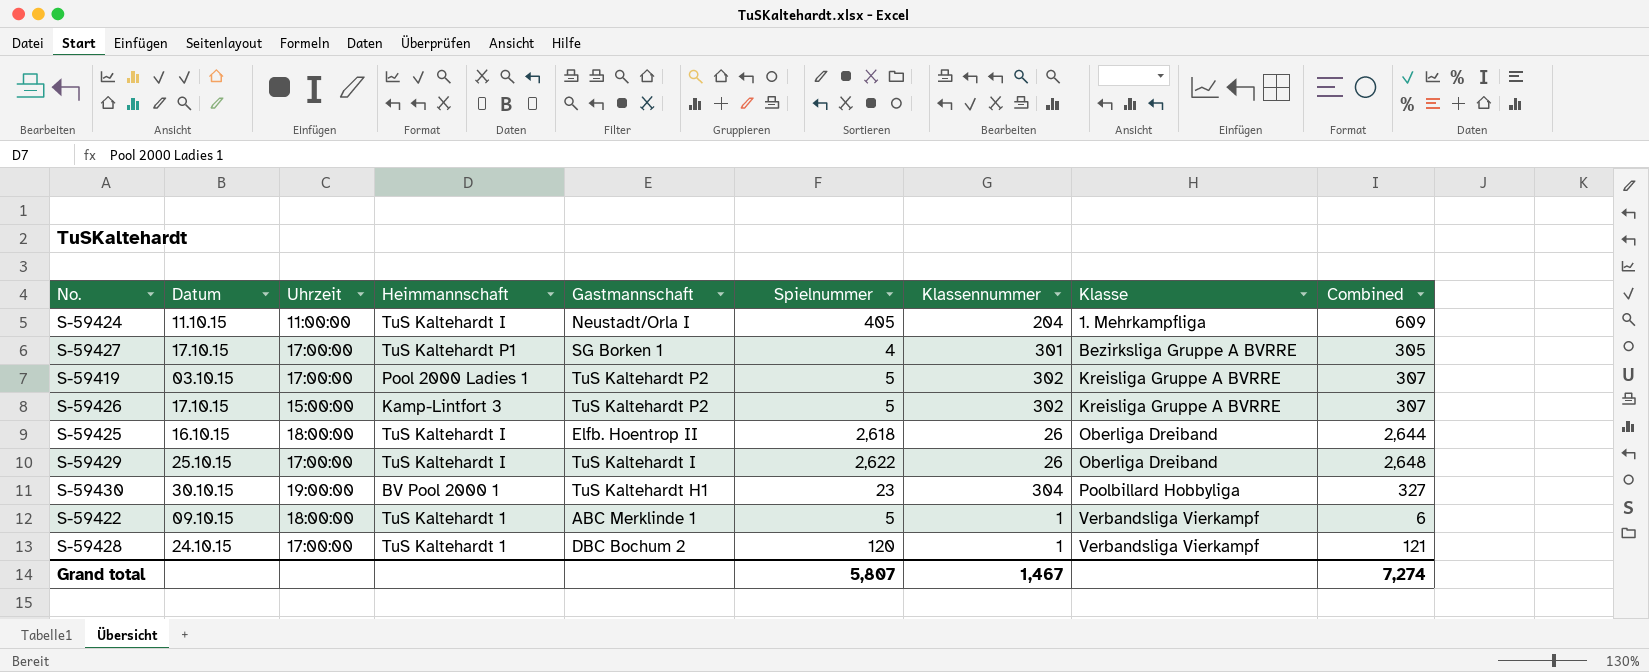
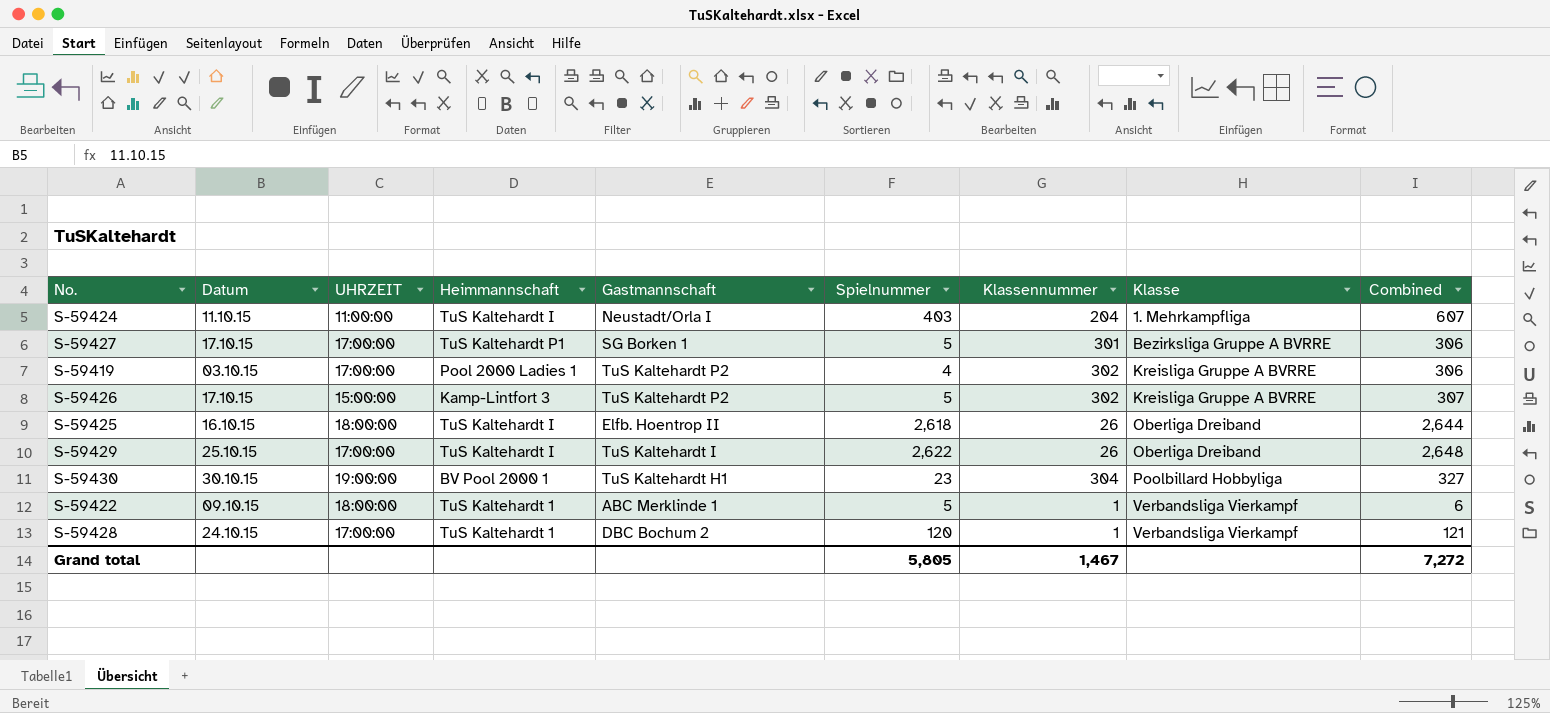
column name: Uhrzeit -> UHRZEIT
S-59424 | Spielnummer: 405 -> 403
S-59424 | Combined: 609 -> 607
S-59427 | Spielnummer: 4 -> 5
S-59427 | Combined: 305 -> 306
S-59419 | Spielnummer: 5 -> 4
S-59419 | Combined: 307 -> 306
Grand total | Spielnummer: 5,807 -> 5,805
Grand total | Combined: 7,274 -> 7,272

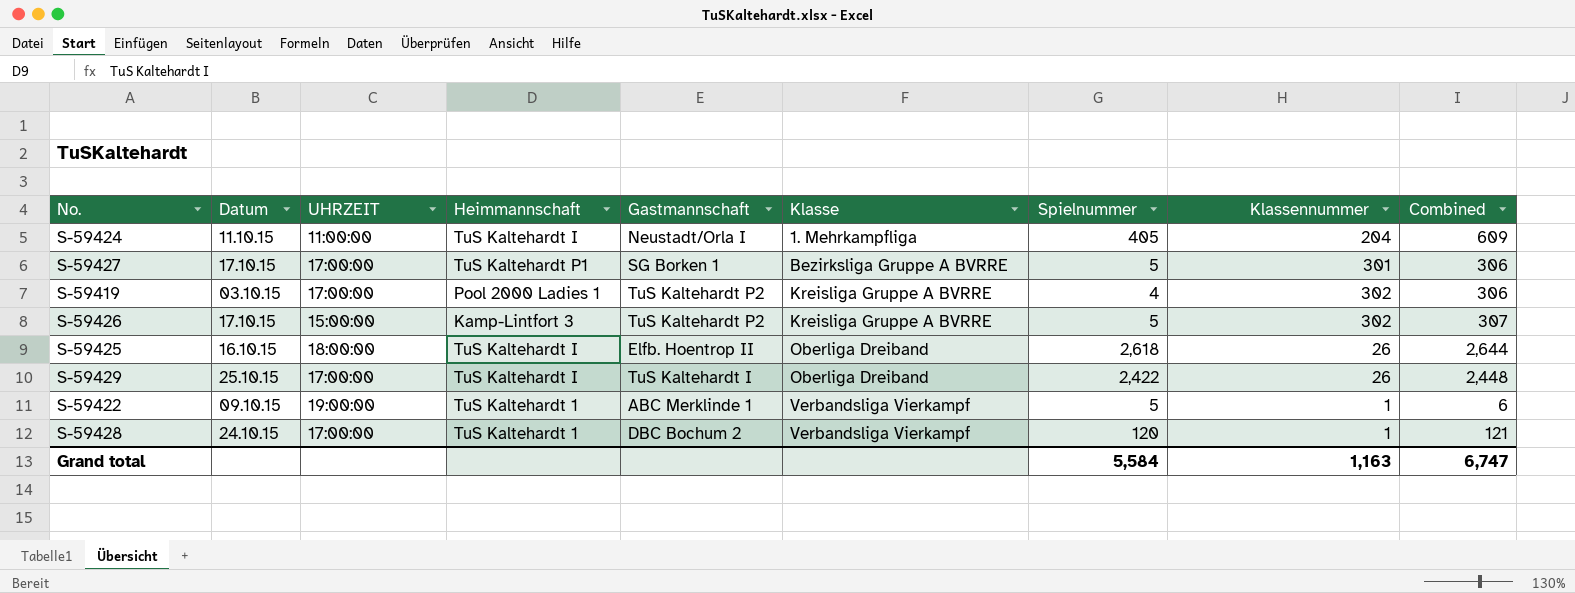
column Klasse | position: 8 -> 6
row S-59430: 30.10.15 | 19:00:00 | BV Pool 2000 1 | TuS Kaltehardt H1 | 23 | 304 | Poolbillard Hobbyliga | 327 -> none
S-59424 | Spielnummer: 403 -> 405
S-59424 | Combined: 607 -> 609
S-59429 | Spielnummer: 2,622 -> 2,422
S-59429 | Combined: 2,648 -> 2,448
S-59422 | UHRZEIT: 18:00:00 -> 19:00:00
Grand total | Spielnummer: 5,805 -> 5,584
Grand total | Klassennummer: 1,467 -> 1,163
Grand total | Combined: 7,272 -> 6,747

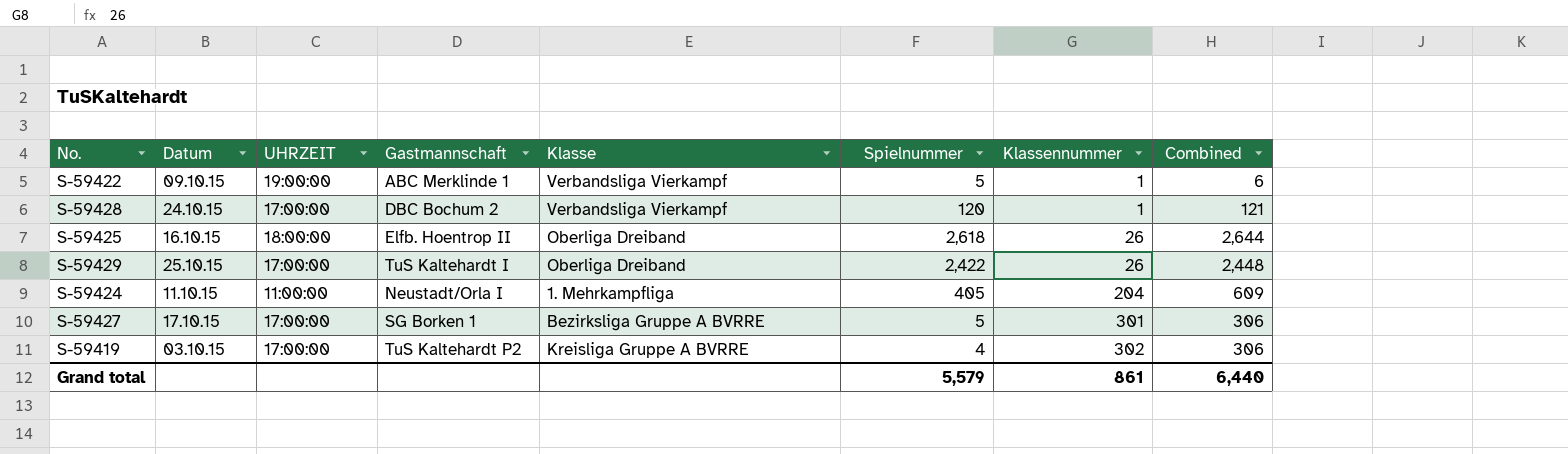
row order: Klasse ascending -> Klassennummer ascending
column Heimmannschaft | position: 4 -> none
row S-59426: 17.10.15 | 15:00:00 | Kamp-Lintfort 3 | TuS Kaltehardt P2 | Kreisliga Gruppe A BVRRE | 5 | 302 | 307 -> none
Grand total | Spielnummer: 5,584 -> 5,579
Grand total | Klassennummer: 1,163 -> 861
Grand total | Combined: 6,747 -> 6,440

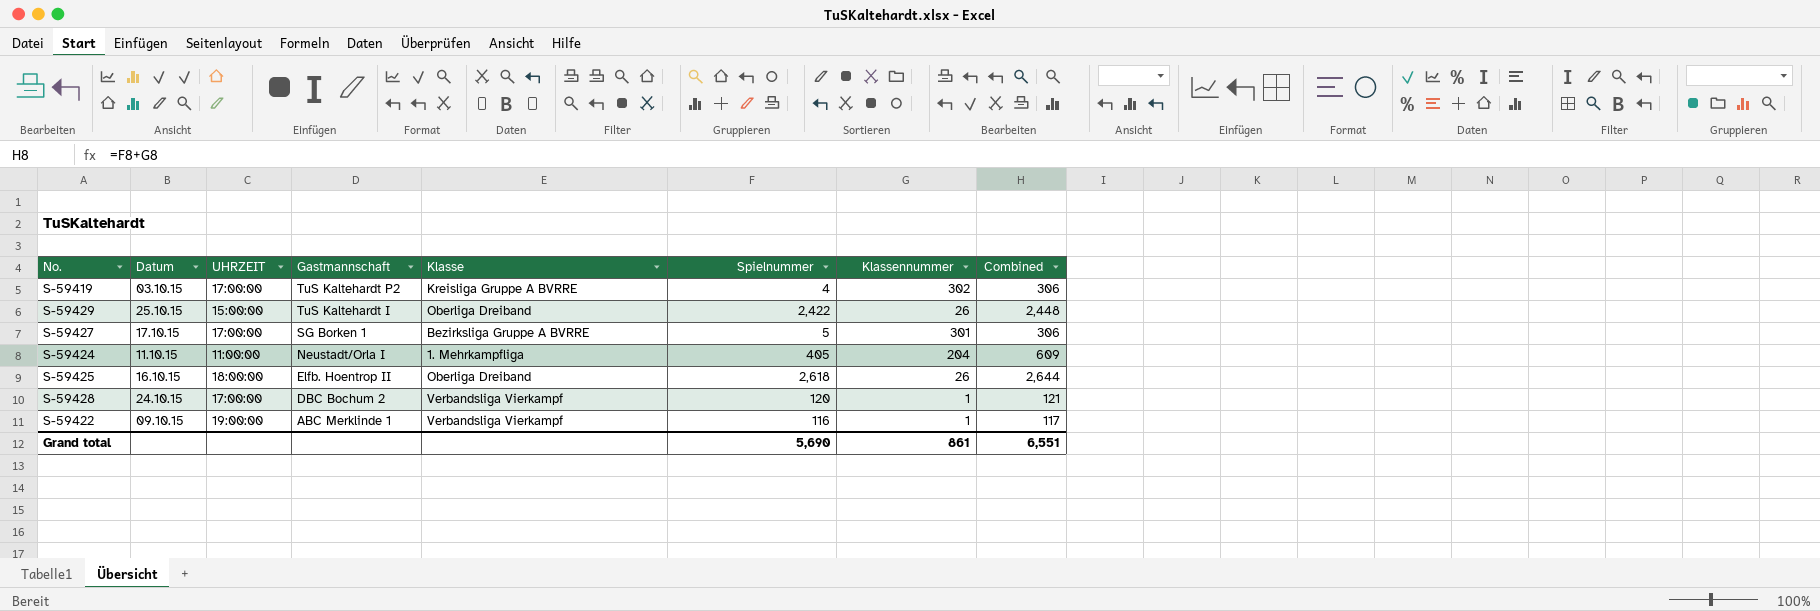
row order: Klassennummer ascending -> Gastmannschaft descending
S-59429 | UHRZEIT: 17:00:00 -> 15:00:00
S-59422 | Spielnummer: 5 -> 116
S-59422 | Combined: 6 -> 117
Grand total | Spielnummer: 5,579 -> 5,690
Grand total | Combined: 6,440 -> 6,551

